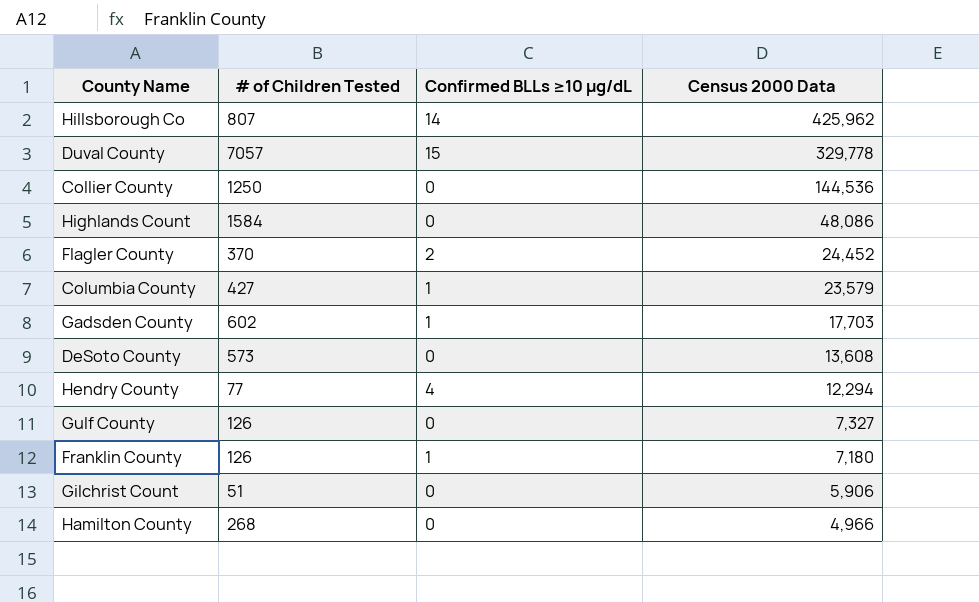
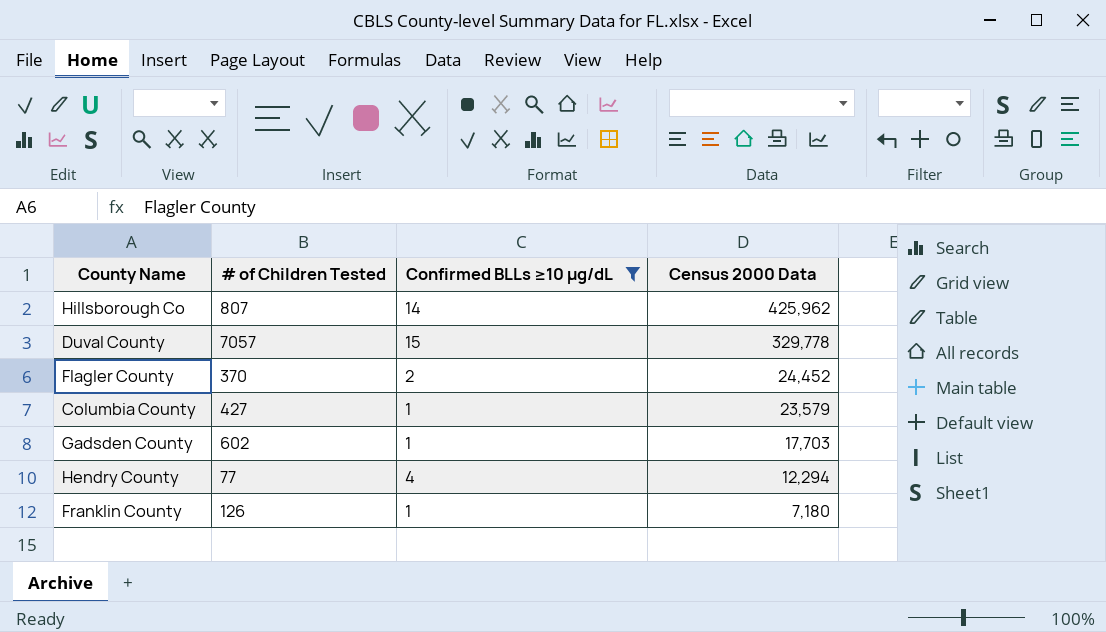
filter: none -> Confirmed BLLs ≥10 µg/dL != 0

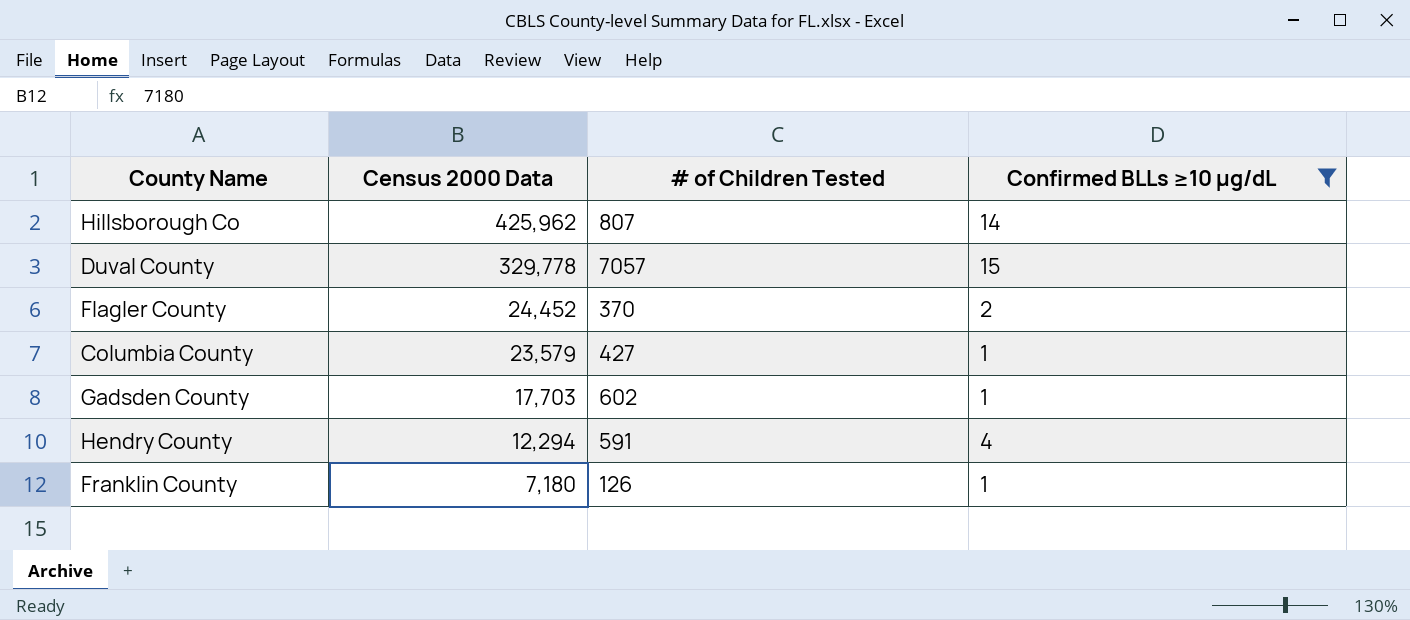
column Census 2000 Data | position: 4 -> 2
Hendry County | # of Children Tested: 77 -> 591

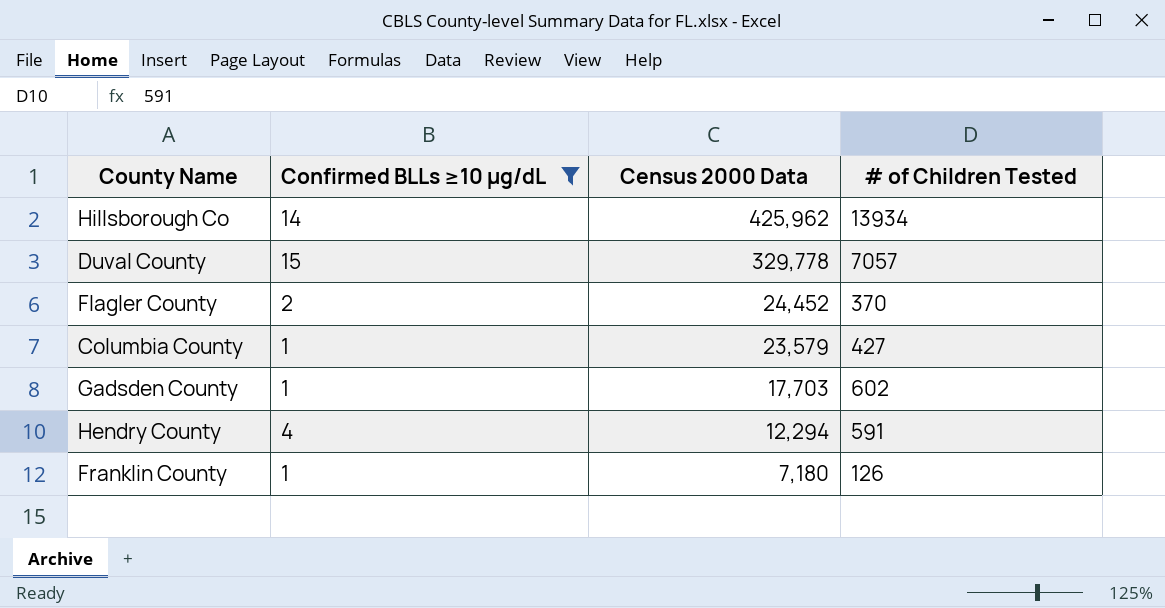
column Confirmed BLLs ≥10 µg/dL | position: 4 -> 2
Hillsborough Co | # of Children Tested: 807 -> 13934

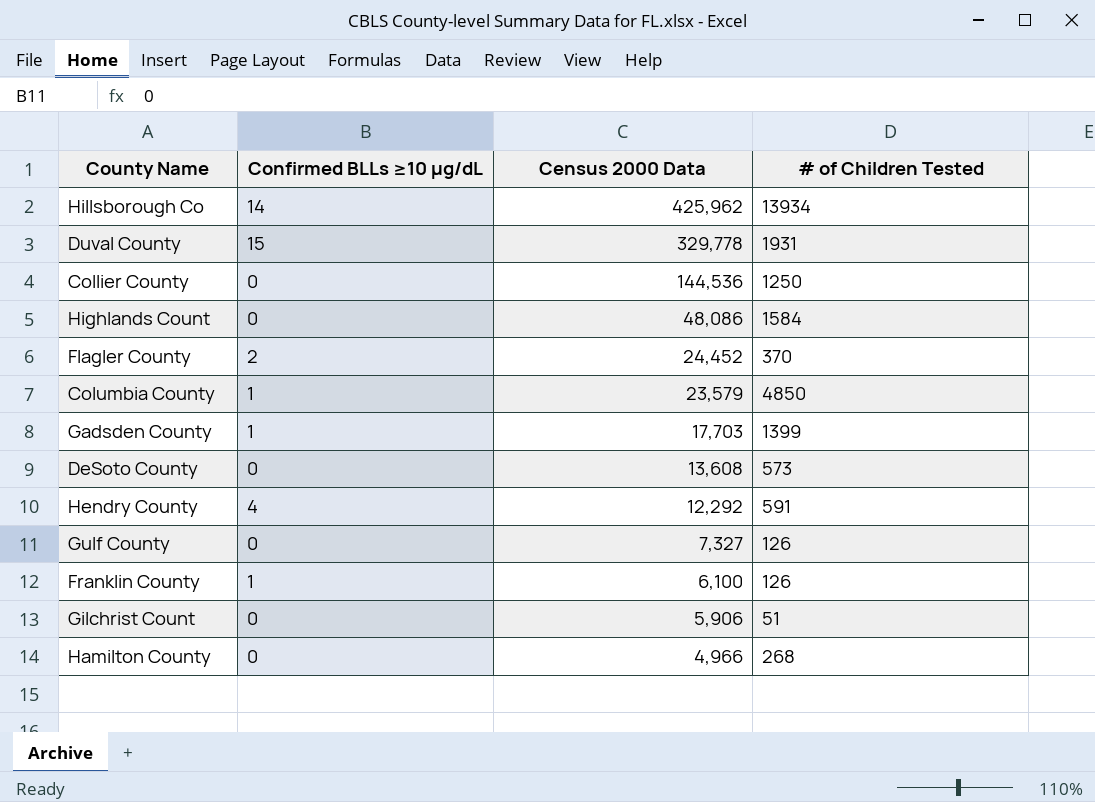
filter: Confirmed BLLs ≥10 µg/dL != 0 -> none
Duval County | # of Children Tested: 7057 -> 1931
Columbia County | # of Children Tested: 427 -> 4850
Gadsden County | # of Children Tested: 602 -> 1399
Hendry County | Census 2000 Data: 12,294 -> 12,292
Franklin County | Census 2000 Data: 7,180 -> 6,100

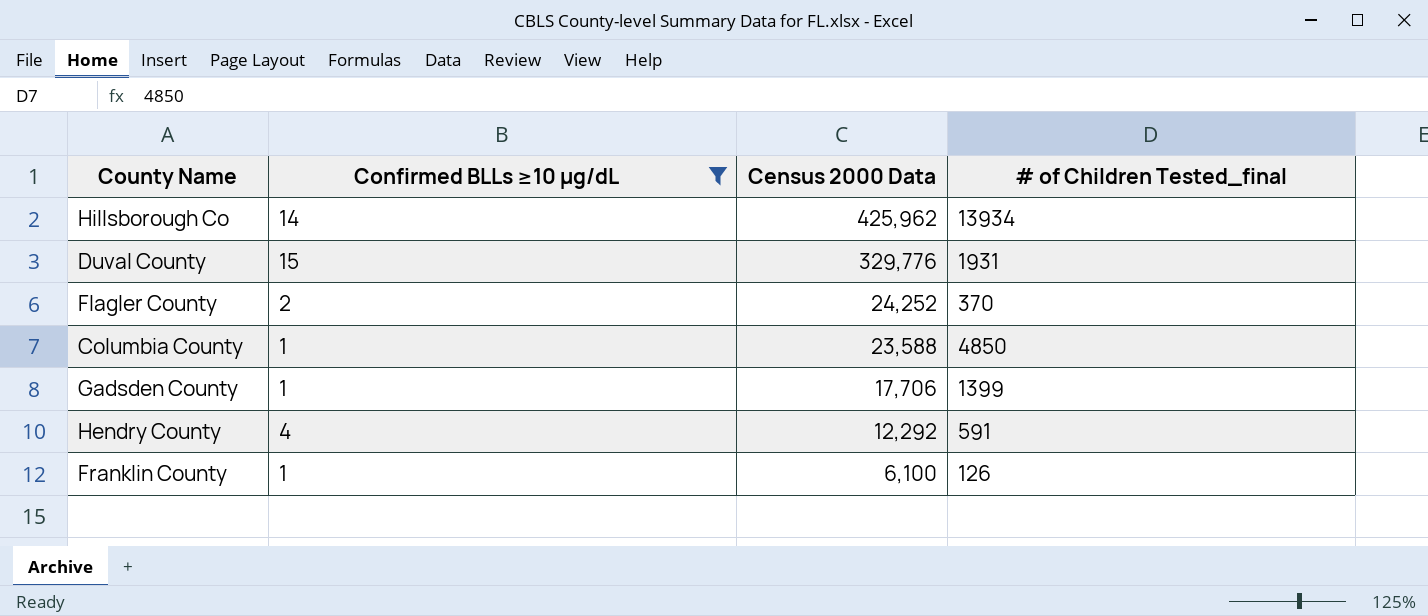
filter: none -> Confirmed BLLs ≥10 µg/dL != 0
column name: # of Children Tested -> # of Children Tested_final
Duval County | Census 2000 Data: 329,778 -> 329,776
Flagler County | Census 2000 Data: 24,452 -> 24,252
Columbia County | Census 2000 Data: 23,579 -> 23,588
Gadsden County | Census 2000 Data: 17,703 -> 17,706

